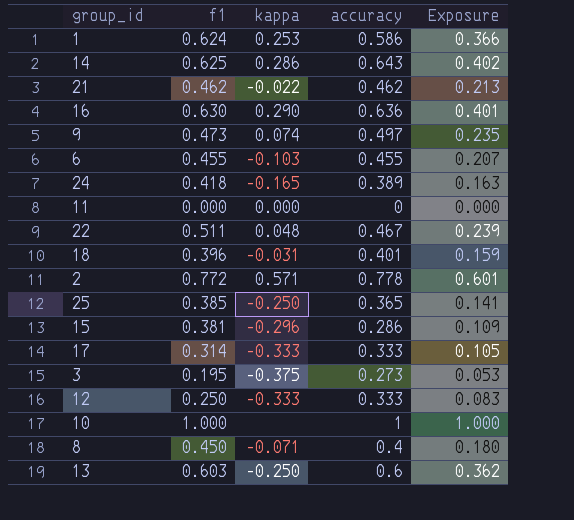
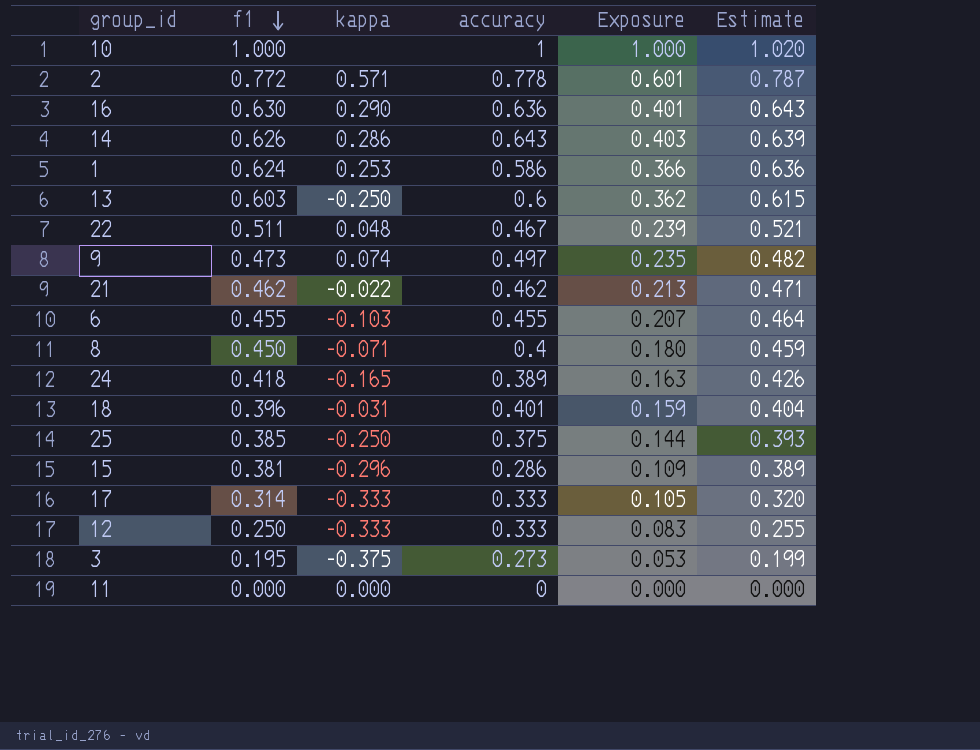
row order: none -> f1 descending
column Estimate | formula: none -> [f1] * 1.02
14 | f1: 0.625 -> 0.626
14 | Exposure: 0.402 -> 0.403
25 | accuracy: 0.365 -> 0.375
25 | Exposure: 0.141 -> 0.144

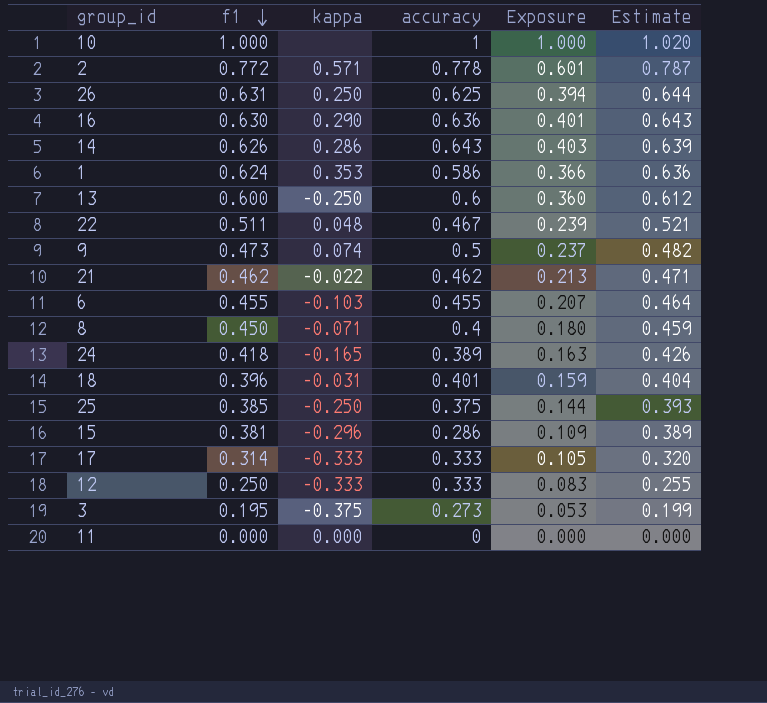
row 26: none -> 0.631 | 0.250 | 0.625 | 0.394 | 0.644
1 | kappa: 0.253 -> 0.353
13 | f1: 0.603 -> 0.600
13 | Exposure: 0.362 -> 0.360
13 | Estimate: 0.615 -> 0.612
9 | accuracy: 0.497 -> 0.5
9 | Exposure: 0.235 -> 0.237

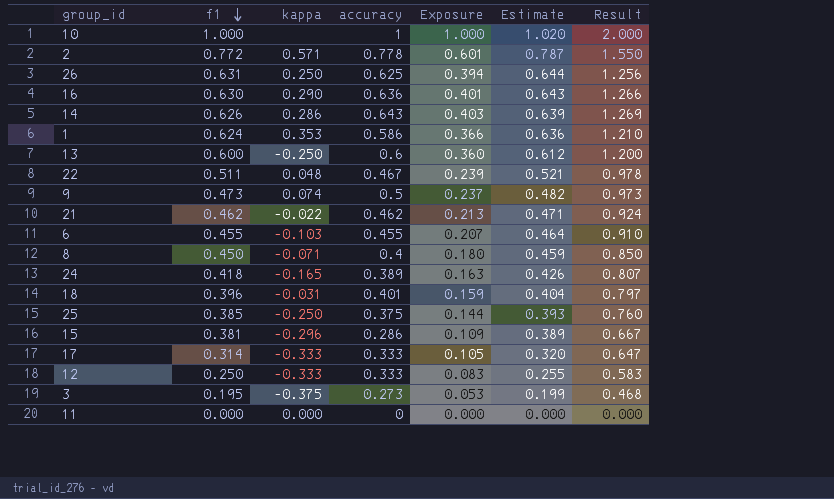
column Result | formula: none -> [f1] + [accuracy]

